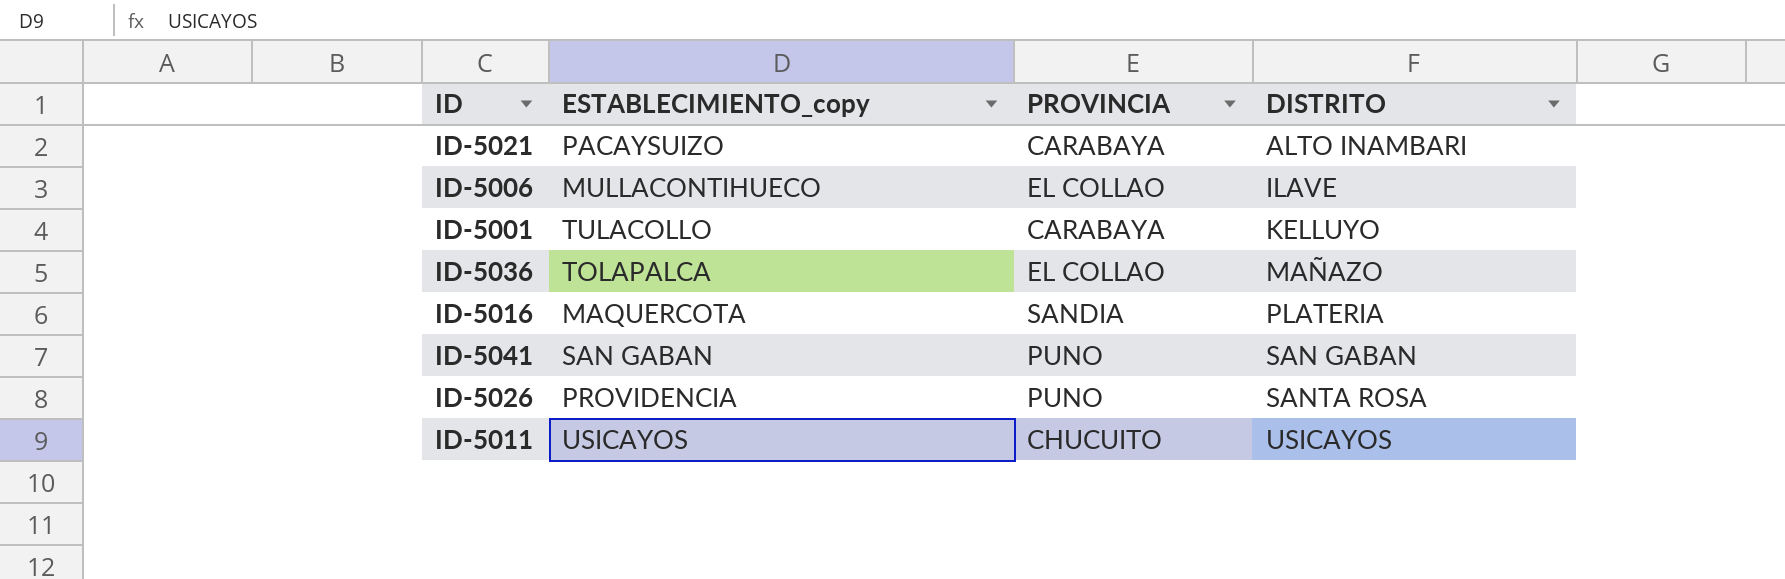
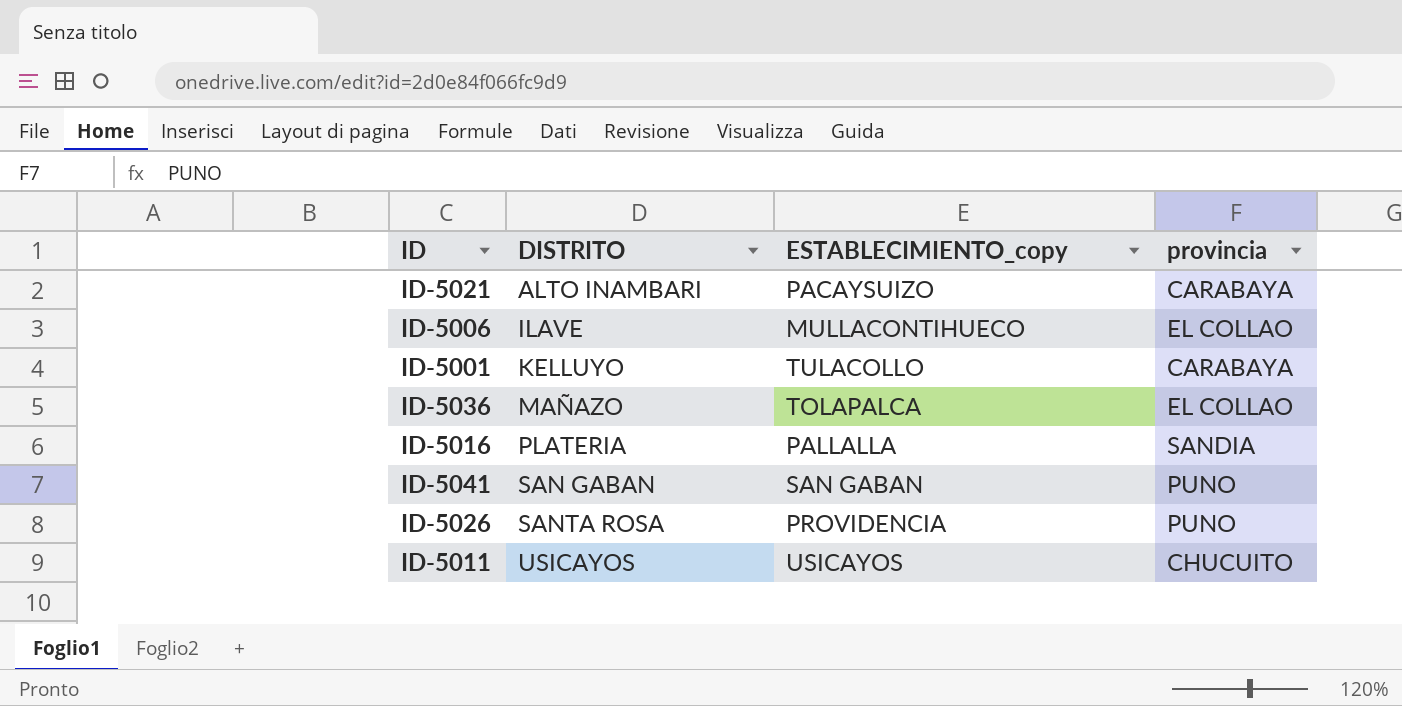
column DISTRITO | position: 4 -> 2
column name: PROVINCIA -> provincia
ID-5016 | ESTABLECIMIENTO_copy: MAQUERCOTA -> PALLALLA

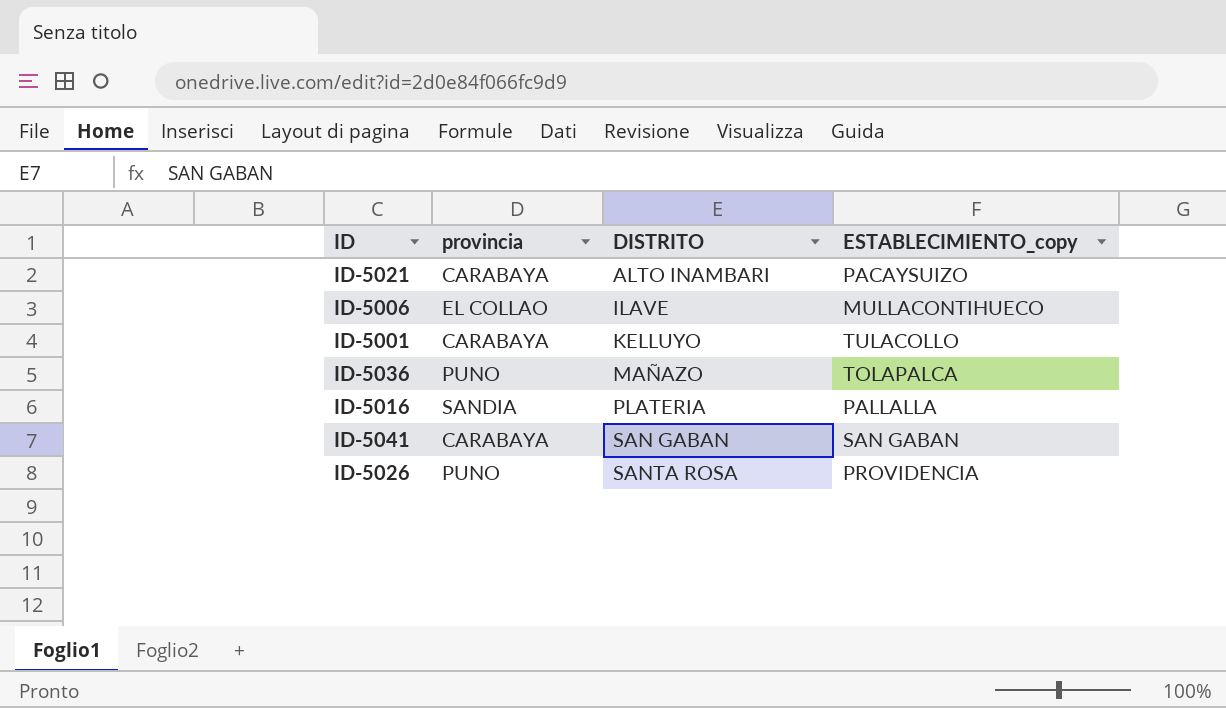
column provincia | position: 4 -> 2
row ID-5011: USICAYOS | USICAYOS | CHUCUITO -> none
ID-5036 | provincia: EL COLLAO -> PUNO
ID-5041 | provincia: PUNO -> CARABAYA

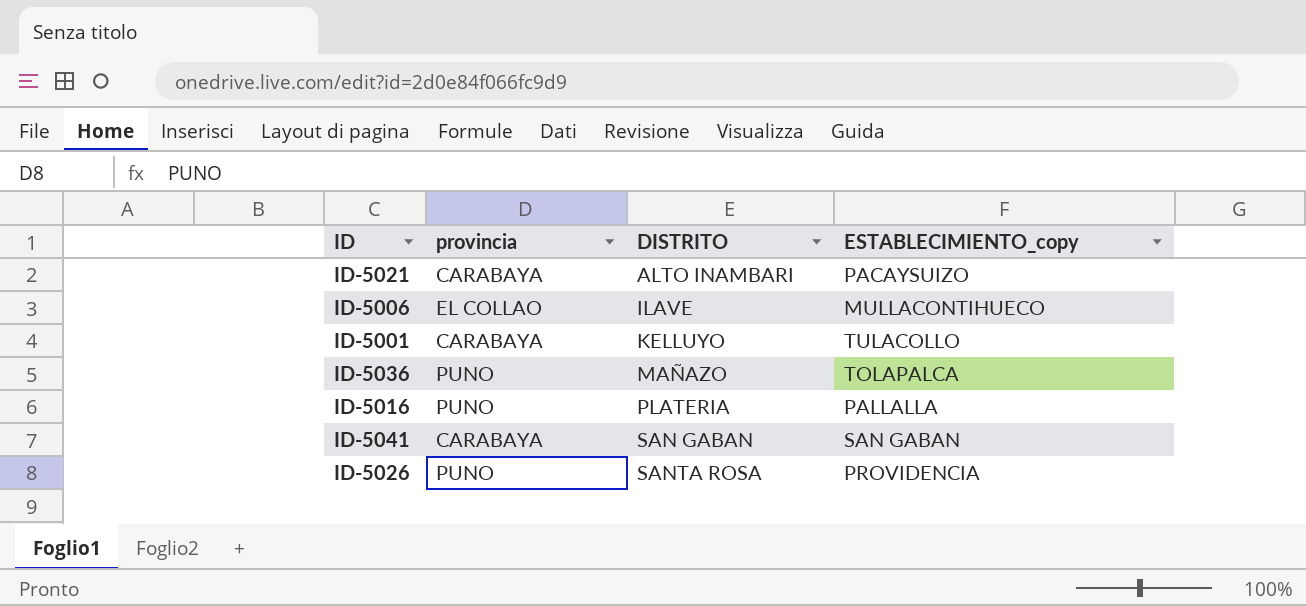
ID-5016 | provincia: SANDIA -> PUNO

